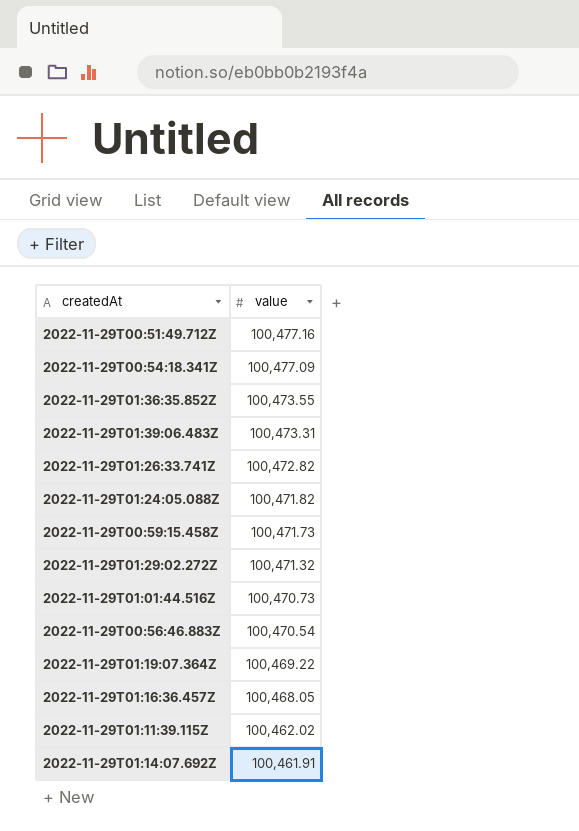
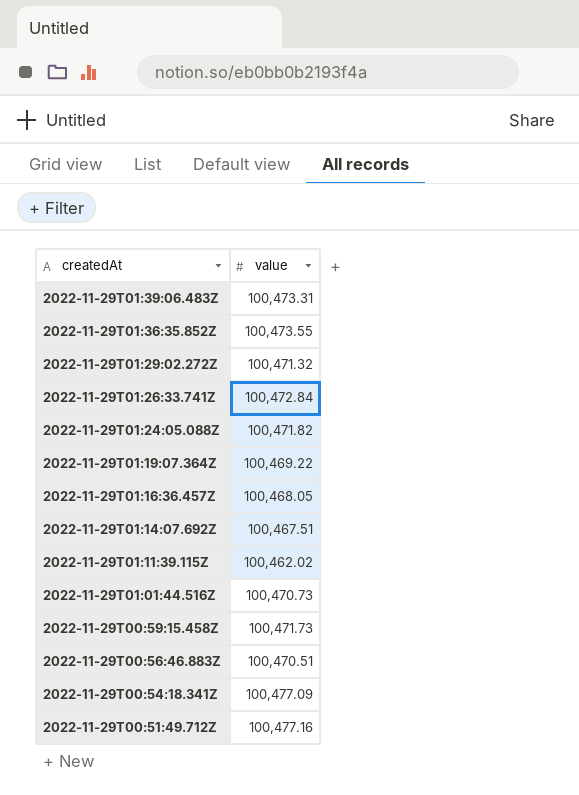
row order: value descending -> createdAt descending
2022-11-29T01:26:33.741Z | value: 100,472.82 -> 100,472.84
2022-11-29T01:14:07.692Z | value: 100,461.91 -> 100,467.51
2022-11-29T00:56:46.883Z | value: 100,470.54 -> 100,470.51

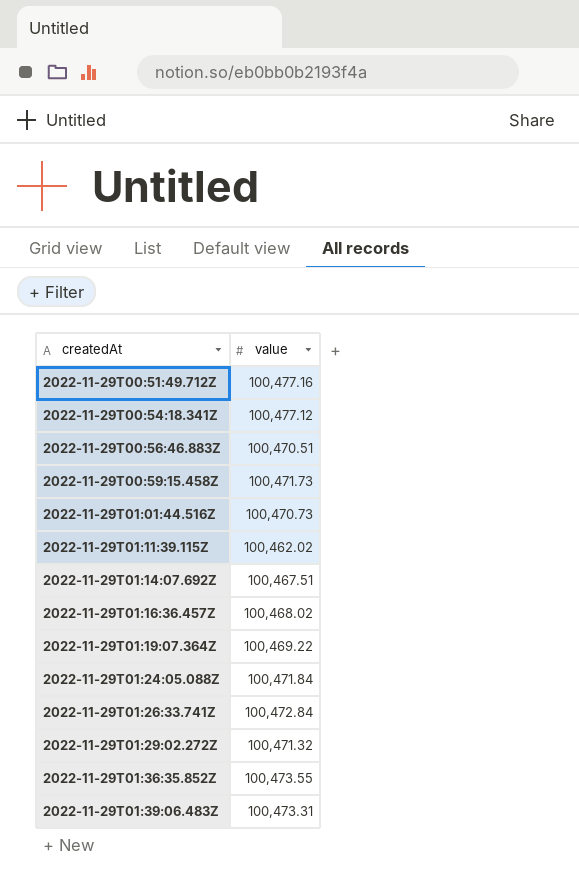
row order: createdAt descending -> createdAt ascending
2022-11-29T00:54:18.341Z | value: 100,477.09 -> 100,477.12
2022-11-29T01:16:36.457Z | value: 100,468.05 -> 100,468.02
2022-11-29T01:24:05.088Z | value: 100,471.82 -> 100,471.84

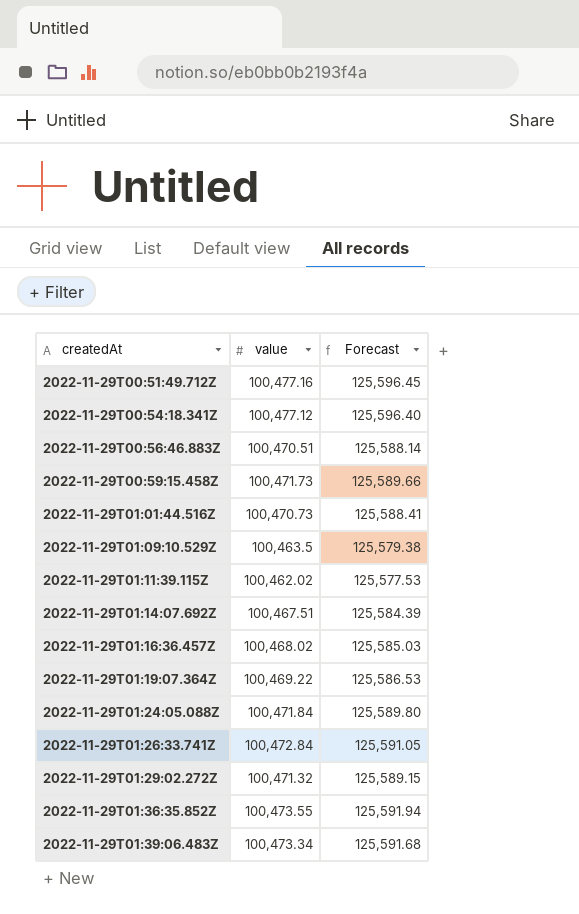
column Forecast | formula: none -> [value] * 1.25
row 2022-11-29T01:09:10.529Z: none -> 100,463.5 | 125,579.38
2022-11-29T01:39:06.483Z | value: 100,473.31 -> 100,473.34

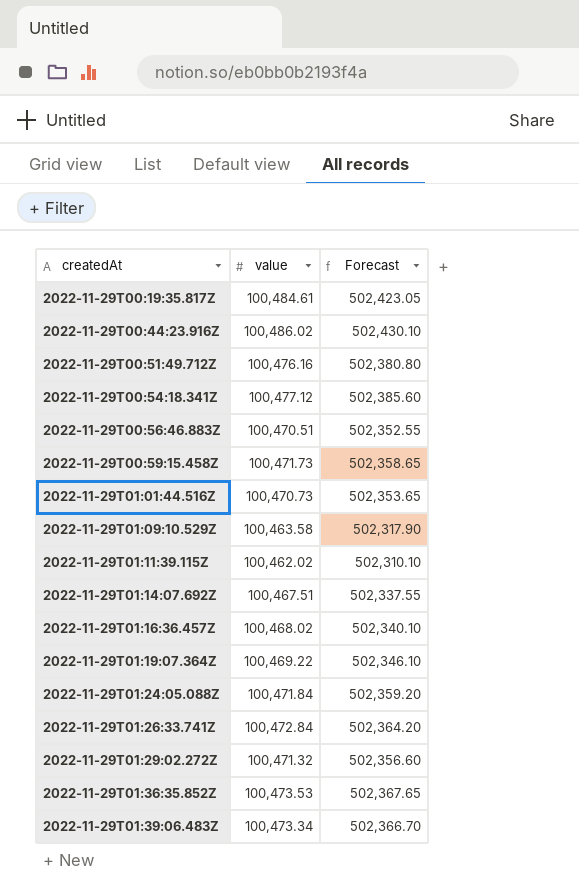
column Forecast | formula: [value] * 1.25 -> [value] * 5
row 2022-11-29T00:19:35.817Z: none -> 100,484.61 | 502,423.05
row 2022-11-29T00:44:23.916Z: none -> 100,486.02 | 502,430.10
2022-11-29T00:51:49.712Z | value: 100,477.16 -> 100,476.16
2022-11-29T01:09:10.529Z | value: 100,463.5 -> 100,463.58
2022-11-29T01:36:35.852Z | value: 100,473.55 -> 100,473.53

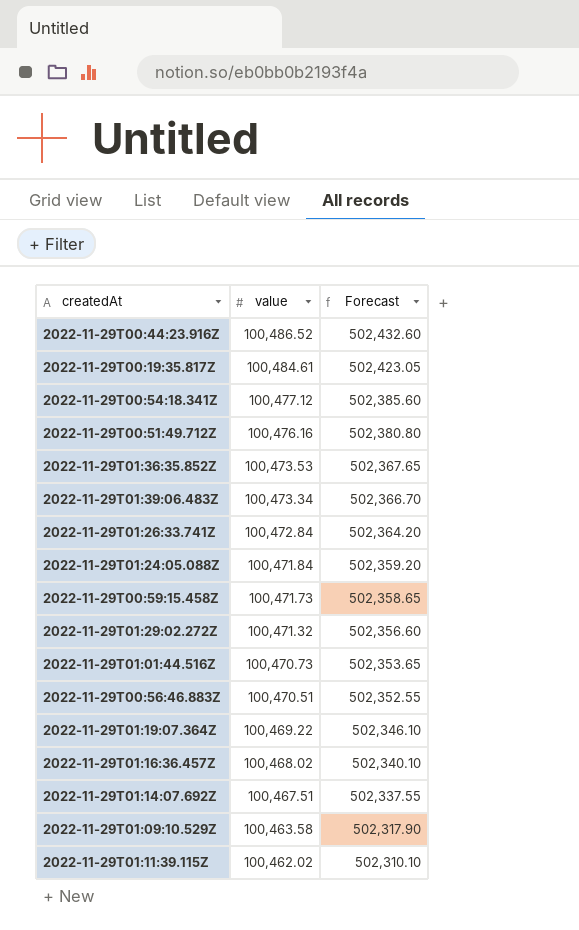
row order: createdAt ascending -> value descending
2022-11-29T00:44:23.916Z | value: 100,486.02 -> 100,486.52
2022-11-29T00:44:23.916Z | Forecast: 502,430.10 -> 502,432.60

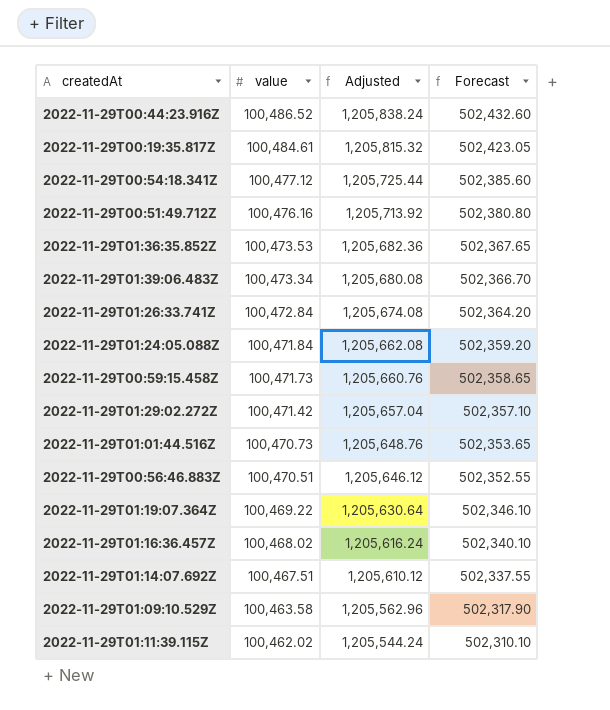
column Adjusted | formula: none -> [value] * 12
2022-11-29T01:29:02.272Z | value: 100,471.32 -> 100,471.42
2022-11-29T01:29:02.272Z | Forecast: 502,356.60 -> 502,357.10

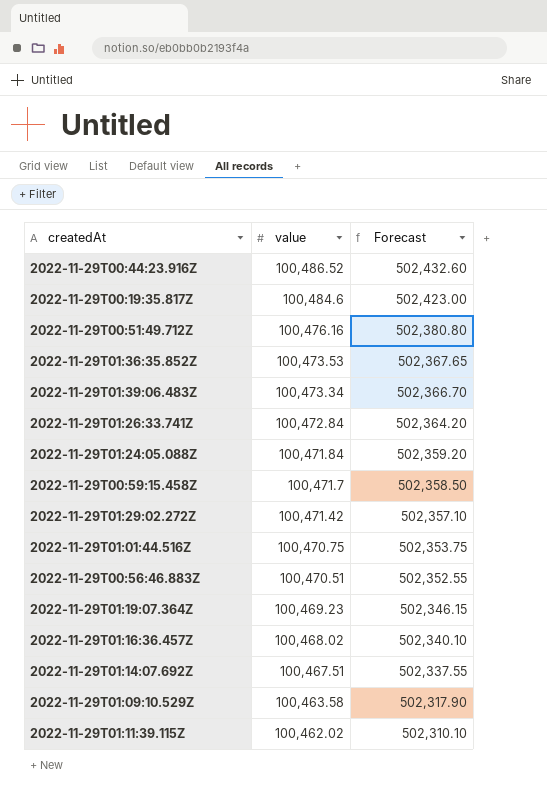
column Adjusted | formula: [value] * 12 -> none
row 2022-11-29T00:54:18.341Z: 100,477.12 | 1,205,725.44 | 502,385.60 -> none
2022-11-29T00:19:35.817Z | value: 100,484.61 -> 100,484.6
2022-11-29T00:19:35.817Z | Forecast: 502,423.05 -> 502,423.00
2022-11-29T00:59:15.458Z | value: 100,471.73 -> 100,471.7
2022-11-29T00:59:15.458Z | Forecast: 502,358.65 -> 502,358.50
2022-11-29T01:01:44.516Z | value: 100,470.73 -> 100,470.75
2022-11-29T01:01:44.516Z | Forecast: 502,353.65 -> 502,353.75
2022-11-29T01:19:07.364Z | value: 100,469.22 -> 100,469.23
2022-11-29T01:19:07.364Z | Forecast: 502,346.10 -> 502,346.15

